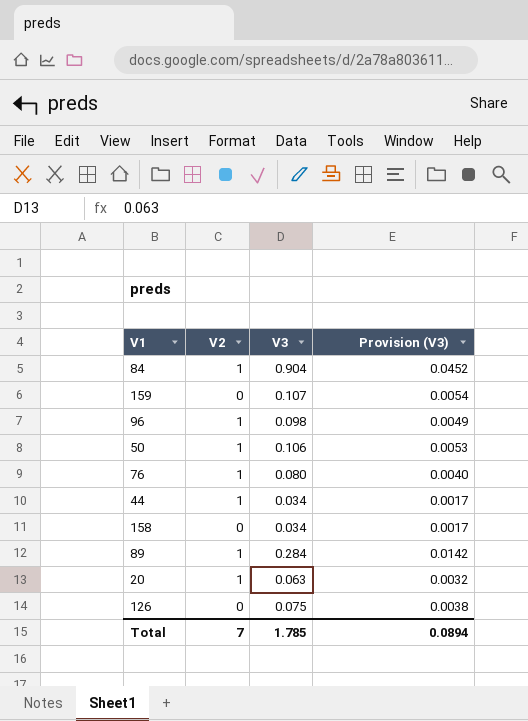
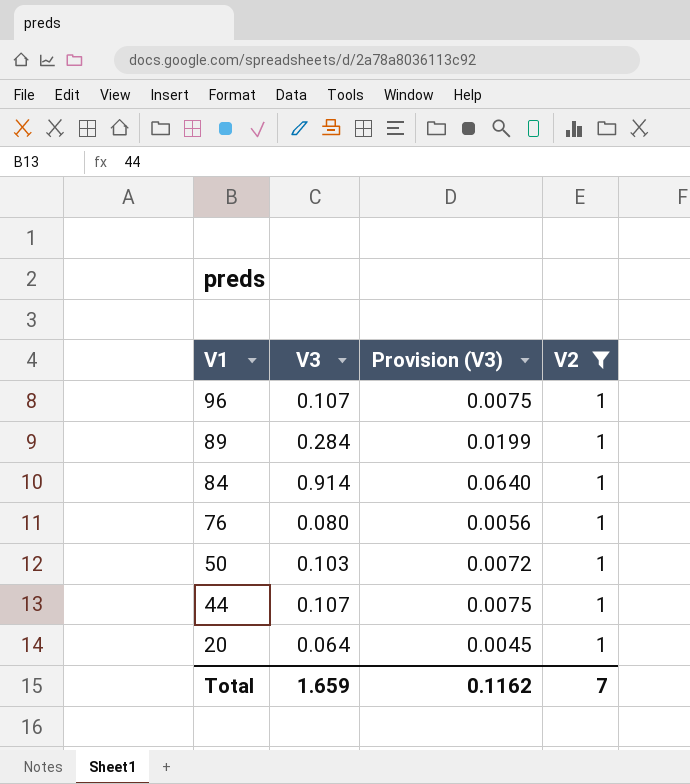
filter: none -> V2 = 1
row order: none -> V1 descending
column Provision (V3) | formula: [V3] * 0.05 -> [V3] * 0.07
column V2 | position: 2 -> 4
96 | V3: 0.098 -> 0.107
84 | V3: 0.904 -> 0.914
50 | V3: 0.106 -> 0.103
44 | V3: 0.034 -> 0.107
20 | V3: 0.063 -> 0.064
Total | V3: 1.785 -> 1.659
Total | Provision (V3): 0.0894 -> 0.1162

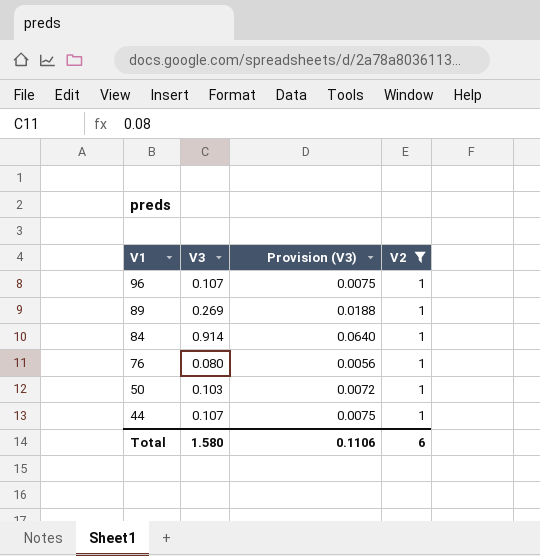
row 20: 0.064 | 0.0045 | 1 -> none
89 | V3: 0.284 -> 0.269
89 | Provision (V3): 0.0199 -> 0.0188
Total | V3: 1.659 -> 1.580
Total | Provision (V3): 0.1162 -> 0.1106
Total | V2: 7 -> 6

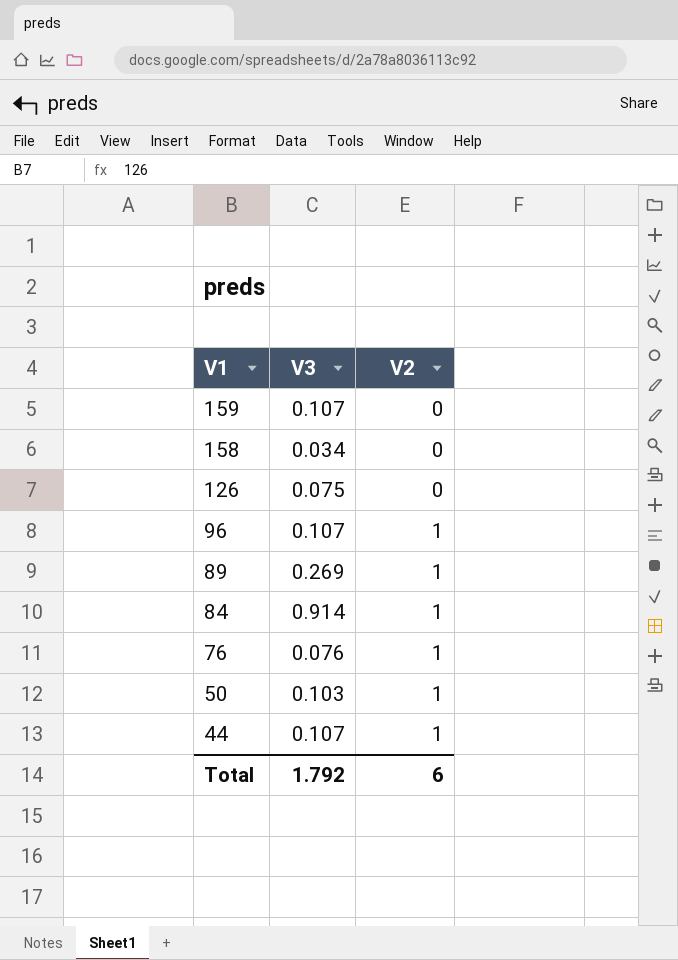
filter: V2 = 1 -> none
column Provision (V3) | formula: [V3] * 0.07 -> none
76 | V3: 0.080 -> 0.076
Total | V3: 1.580 -> 1.792

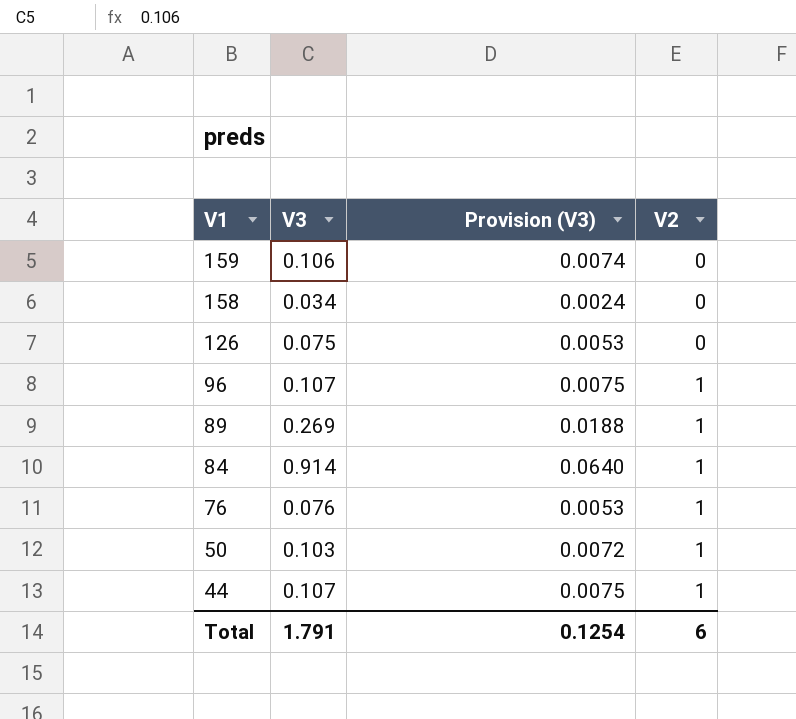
column Provision (V3) | formula: none -> [V3] * 0.07
159 | V3: 0.107 -> 0.106
Total | V3: 1.792 -> 1.791

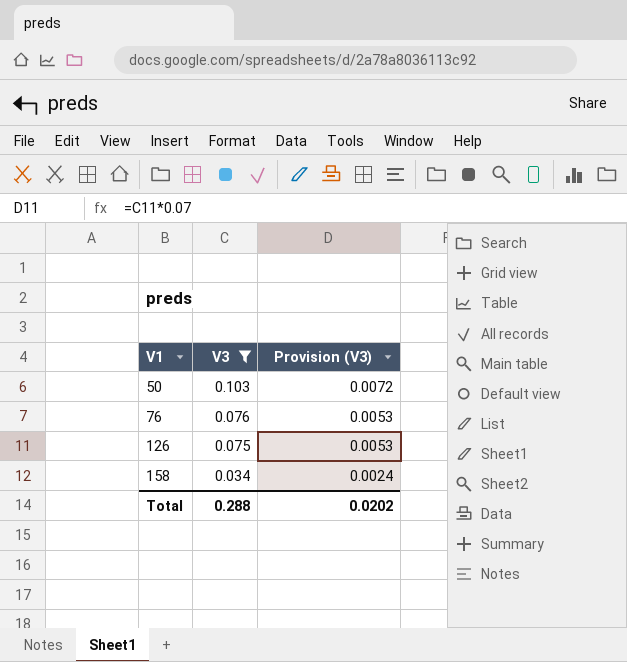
filter: none -> V3 <= 0.103
row order: V1 descending -> V1 ascending
column V2 | position: 4 -> none
Total | V3: 1.791 -> 0.288
Total | Provision (V3): 0.1254 -> 0.0202

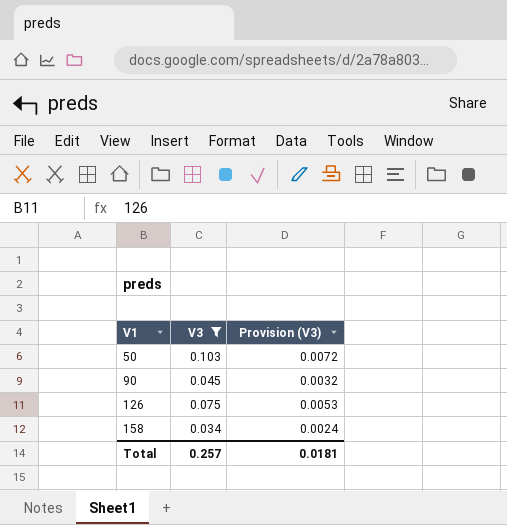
row 76: 0.076 | 0.0053 -> none
row 90: none -> 0.045 | 0.0032
Total | V3: 0.288 -> 0.257
Total | Provision (V3): 0.0202 -> 0.0181

